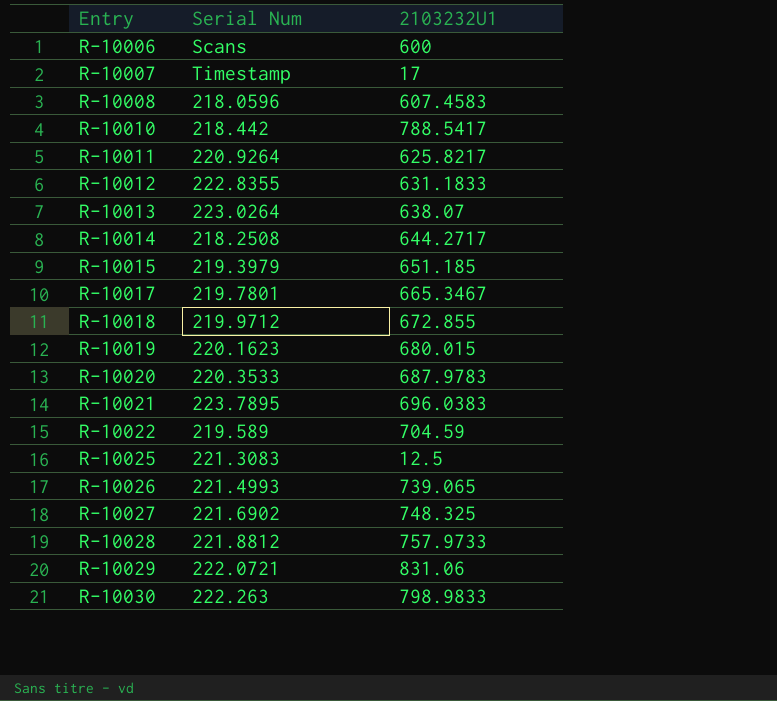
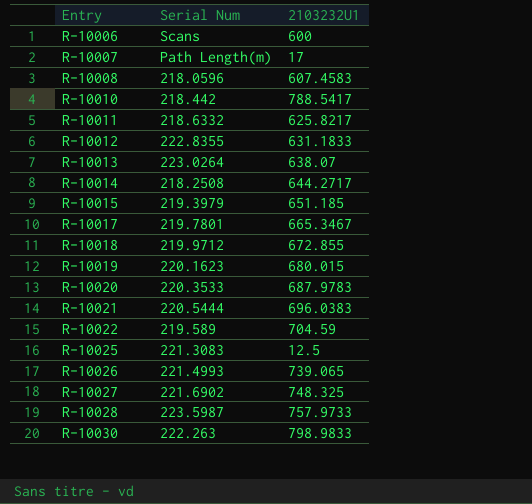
row R-10029: 222.0721 | 831.06 -> none
R-10007 | Serial Num: Timestamp -> Path Length(m)
R-10011 | Serial Num: 220.9264 -> 218.6332
R-10021 | Serial Num: 223.7895 -> 220.5444
R-10028 | Serial Num: 221.8812 -> 223.5987

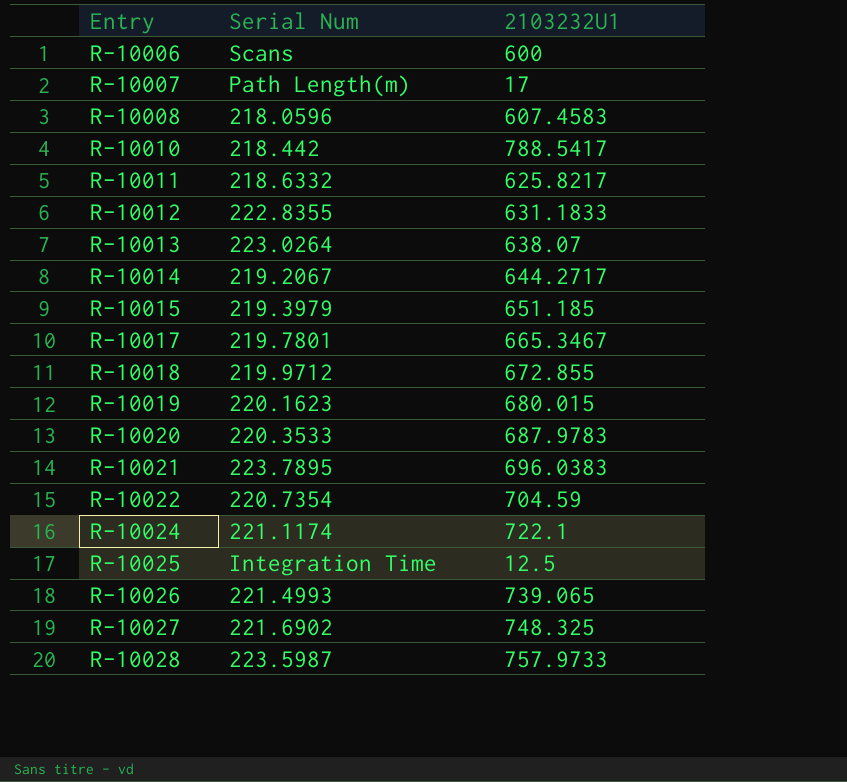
row R-10030: 222.263 | 798.9833 -> none
R-10014 | Serial Num: 218.2508 -> 219.2067
R-10021 | Serial Num: 220.5444 -> 223.7895
R-10022 | Serial Num: 219.589 -> 220.7354
row R-10024: none -> 221.1174 | 722.1
R-10025 | Serial Num: 221.3083 -> Integration Time

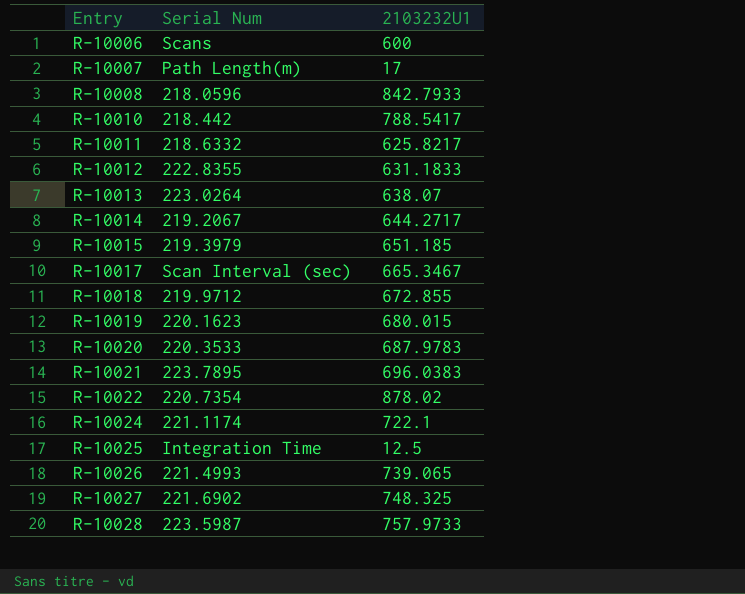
R-10008 | 2103232U1: 607.4583 -> 842.7933
R-10017 | Serial Num: 219.7801 -> Scan Interval (sec)
R-10022 | 2103232U1: 704.59 -> 878.02

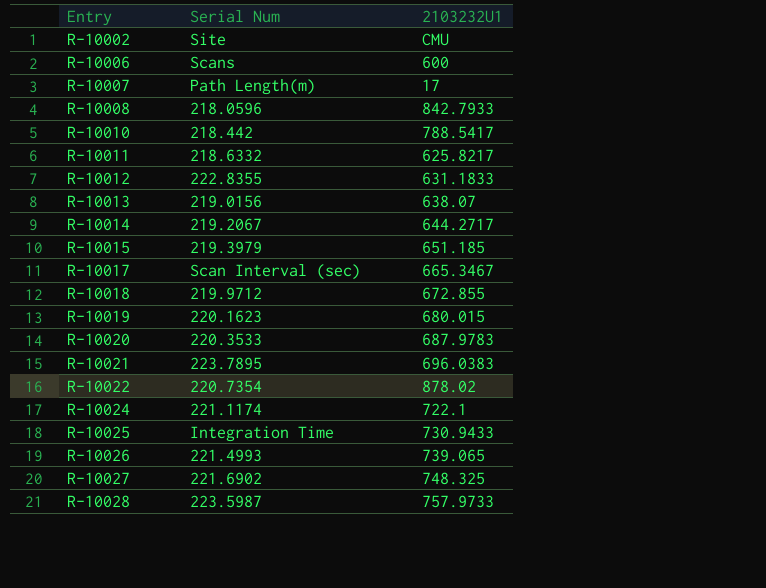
row R-10002: none -> Site | CMU
R-10013 | Serial Num: 223.0264 -> 219.0156
R-10025 | 2103232U1: 12.5 -> 730.9433

